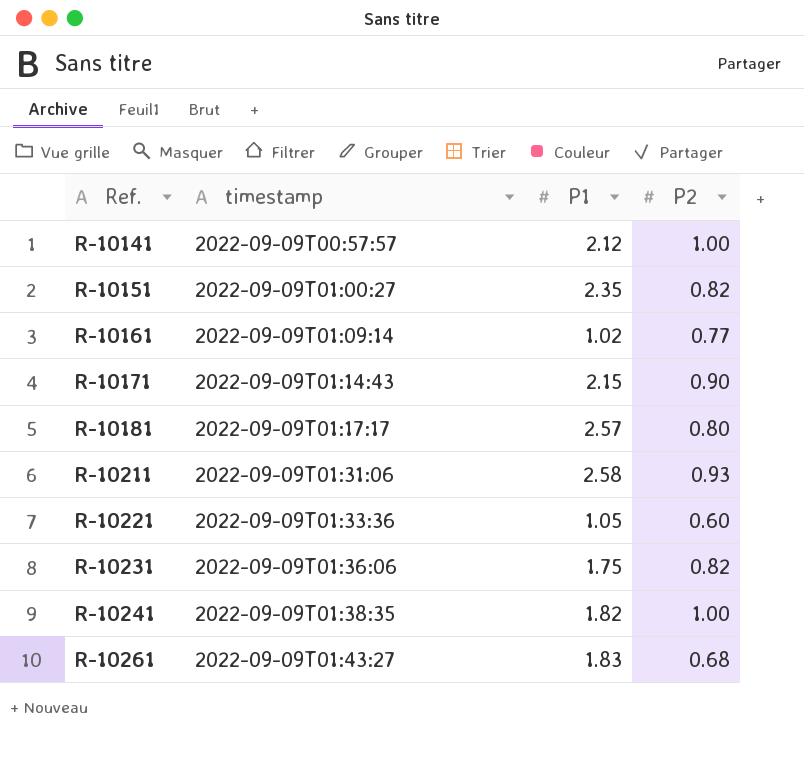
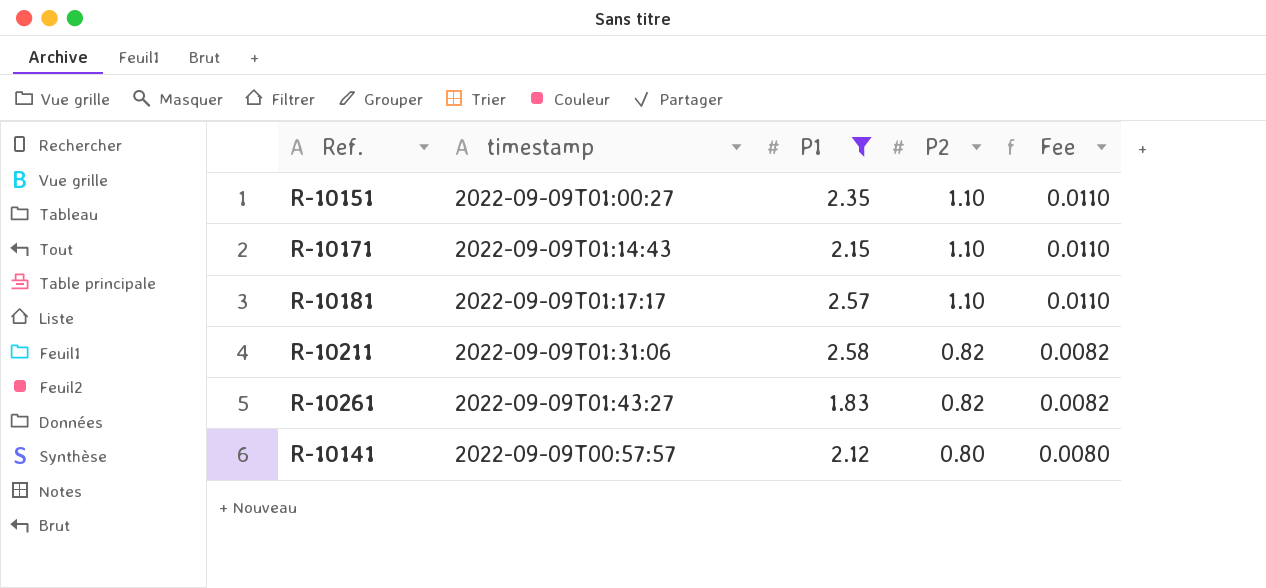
filter: none -> P1 >= 1.83
row order: Ref. ascending -> P2 descending
column Fee | formula: none -> [P2] * 0.01
R-10151 | P2: 0.82 -> 1.10
R-10171 | P2: 0.90 -> 1.10
R-10181 | P2: 0.80 -> 1.10
R-10211 | P2: 0.93 -> 0.82
R-10261 | P2: 0.68 -> 0.82
R-10141 | P2: 1.00 -> 0.80

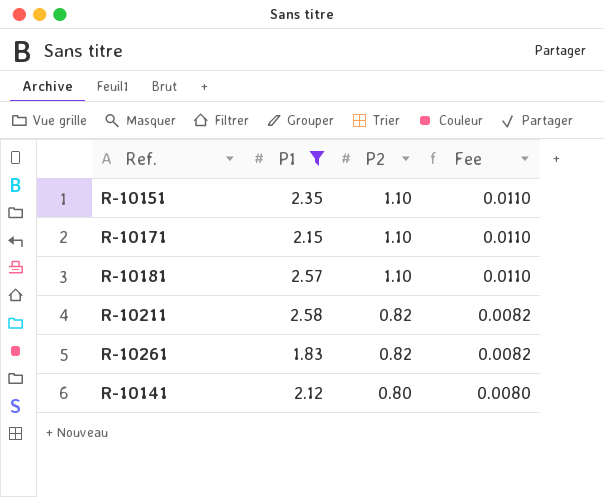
column timestamp | position: 2 -> none

